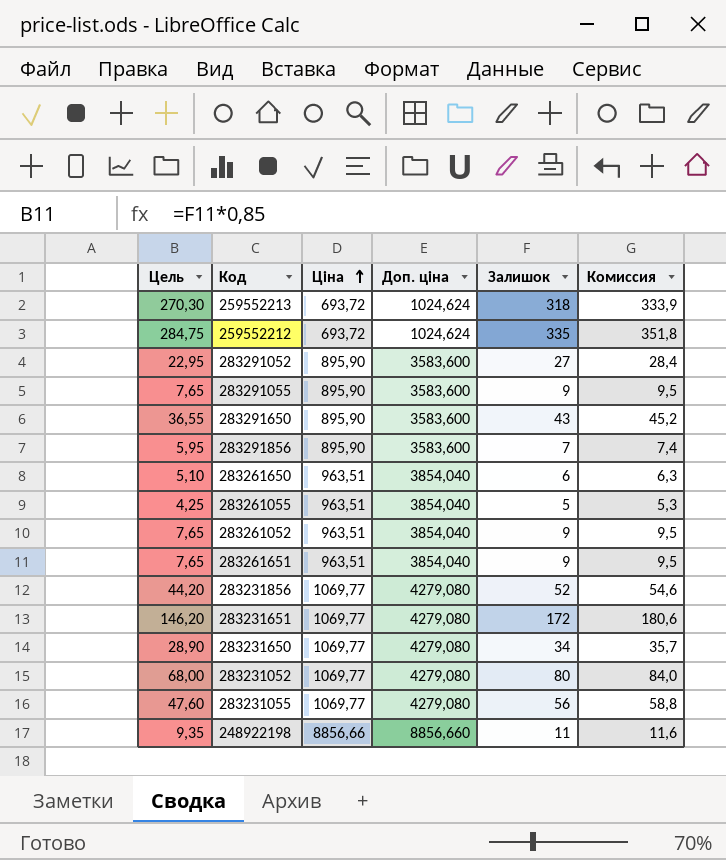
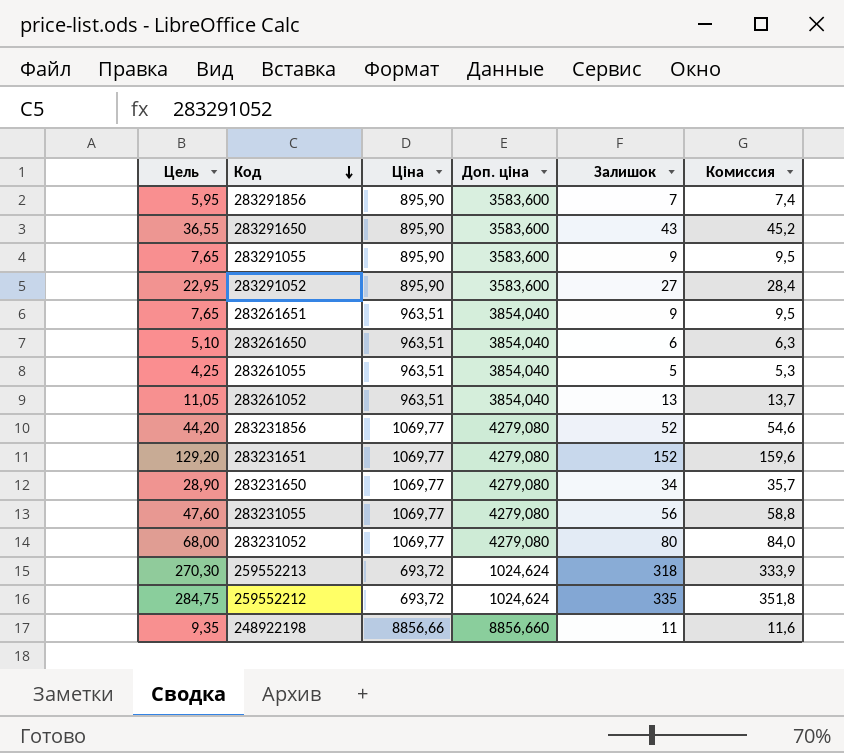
row order: Ціна ascending -> Код descending
283261052 | Цель: 7,65 -> 11,05
283261052 | Залишок: 9 -> 13
283261052 | Комиссия: 9,5 -> 13,7
283231651 | Цель: 146,20 -> 129,20
283231651 | Залишок: 172 -> 152
283231651 | Комиссия: 180,6 -> 159,6

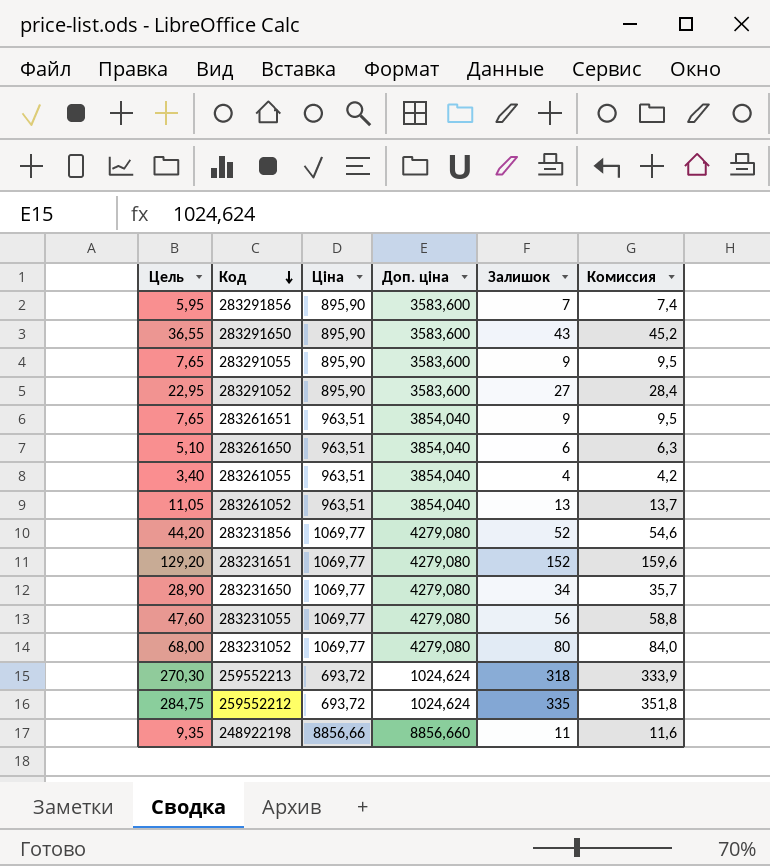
283261055 | Цель: 4,25 -> 3,40
283261055 | Залишок: 5 -> 4
283261055 | Комиссия: 5,3 -> 4,2

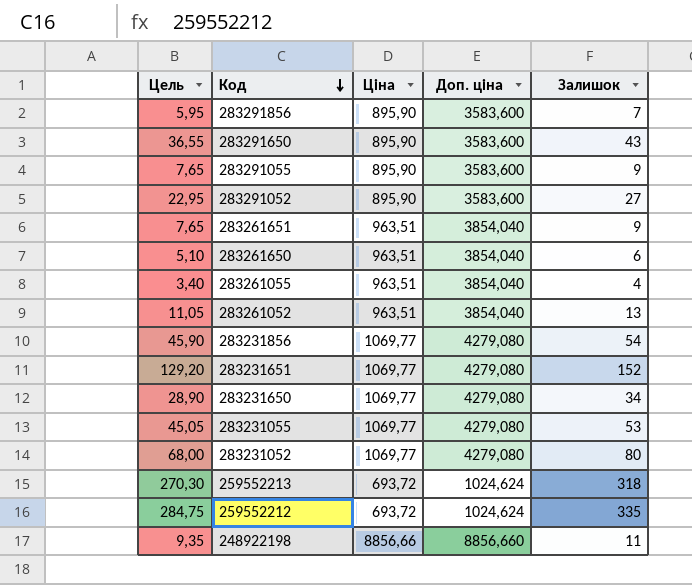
column Комиссия | formula: [Залишок] * 1,05 -> none
283231856 | Цель: 44,20 -> 45,90
283231856 | Залишок: 52 -> 54
283231055 | Цель: 47,60 -> 45,05
283231055 | Залишок: 56 -> 53

